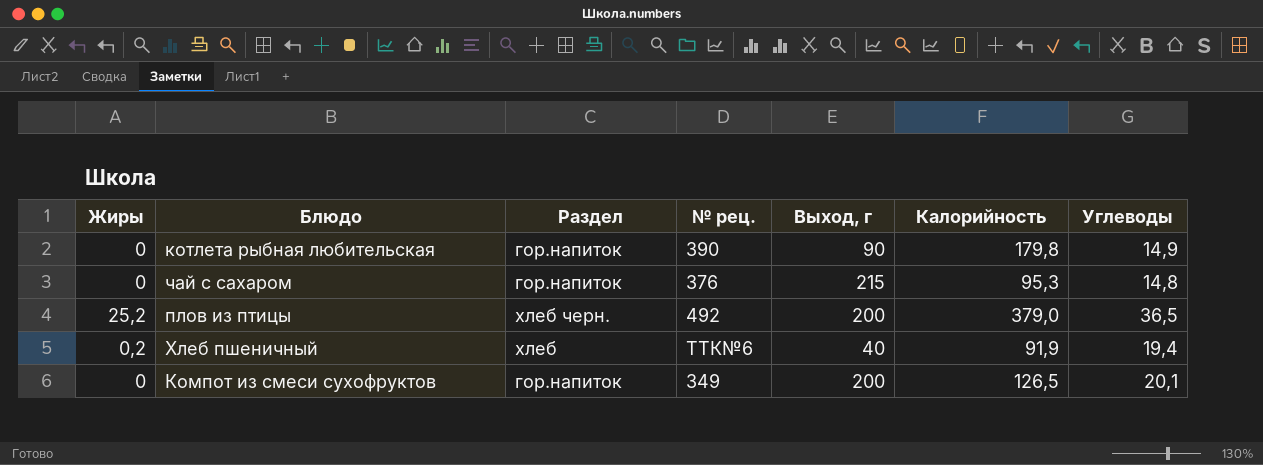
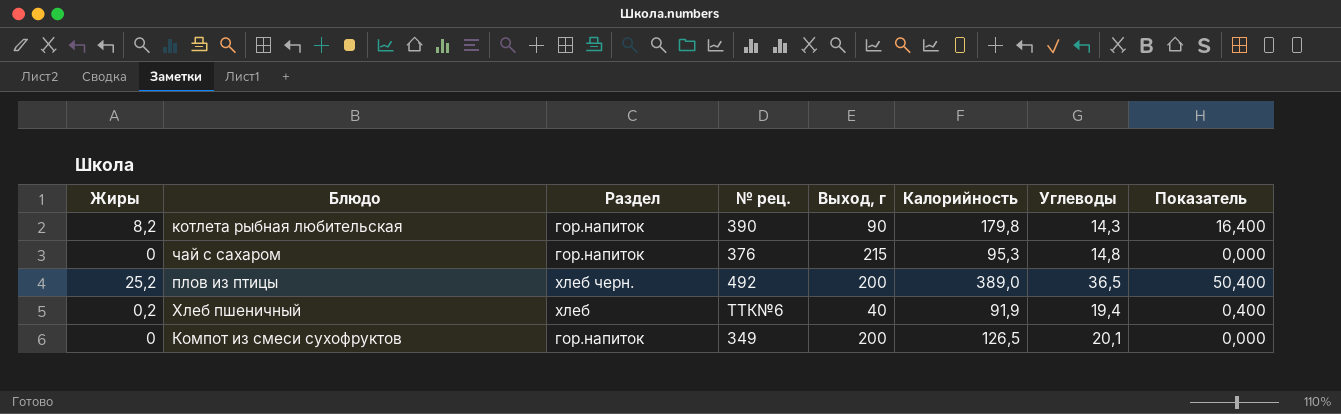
column Показатель | formula: none -> [Жиры] * 2
котлета рыбная любительская | Жиры: 0 -> 8,2
котлета рыбная любительская | Углеводы: 14,9 -> 14,3
плов из птицы | Калорийность: 379,0 -> 389,0

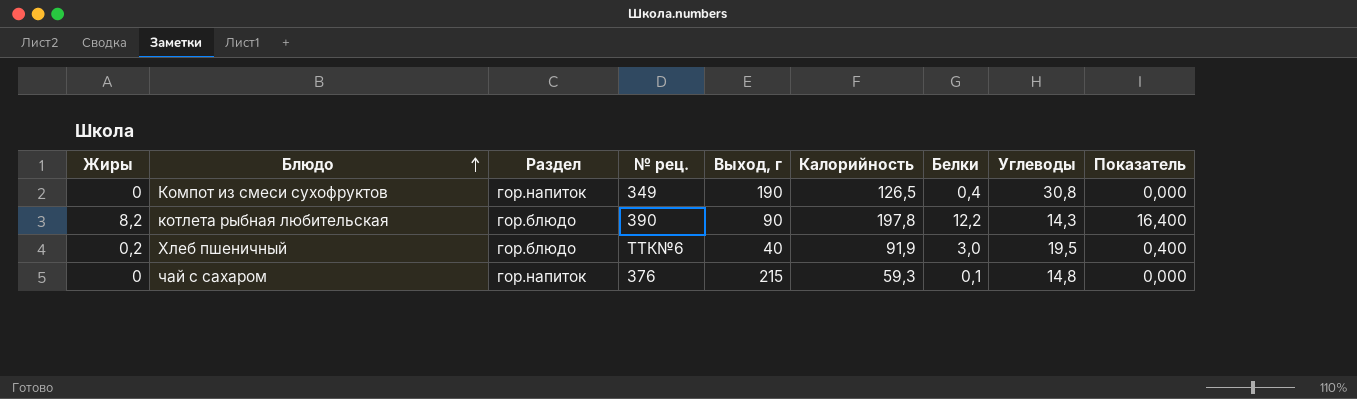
row order: none -> Блюдо ascending
column Белки | position: none -> 7
row плов из птицы: 25,2 | хлеб черн. | 492 | 200 | 389,0 | 36,5 | 50,400 -> none
Компот из смеси сухофруктов | Выход, г: 200 -> 190
Компот из смеси сухофруктов | Углеводы: 20,1 -> 30,8
котлета рыбная любительская | Раздел: гор.напиток -> гор.блюдо
котлета рыбная любительская | Калорийность: 179,8 -> 197,8
Хлеб пшеничный | Раздел: хлеб -> гор.блюдо
Хлеб пшеничный | Углеводы: 19,4 -> 19,5
чай с сахаром | Калорийность: 95,3 -> 59,3

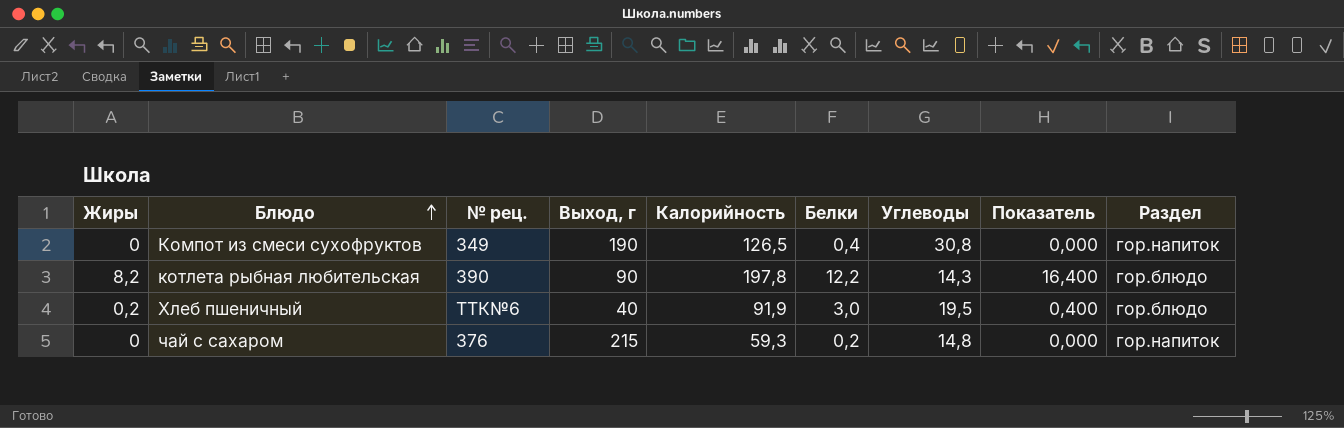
column Раздел | position: 3 -> 9
чай с сахаром | Белки: 0,1 -> 0,2

